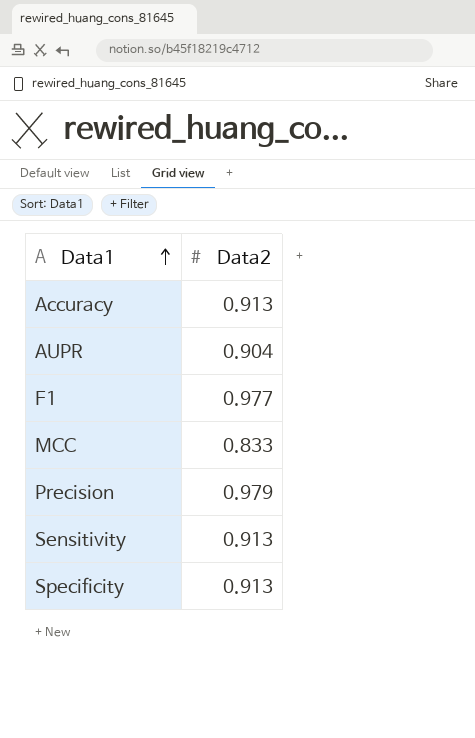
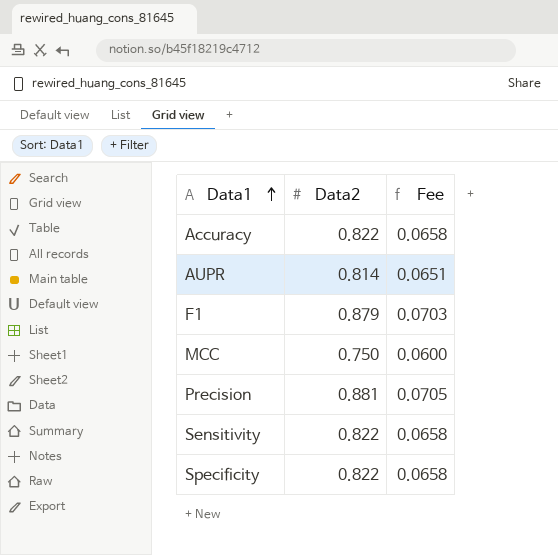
column Fee | formula: none -> [Data2] * 0.08
Accuracy | Data2: 0.913 -> 0.822
AUPR | Data2: 0.904 -> 0.814
F1 | Data2: 0.977 -> 0.879
MCC | Data2: 0.833 -> 0.750
Precision | Data2: 0.979 -> 0.881
Sensitivity | Data2: 0.913 -> 0.822
Specificity | Data2: 0.913 -> 0.822

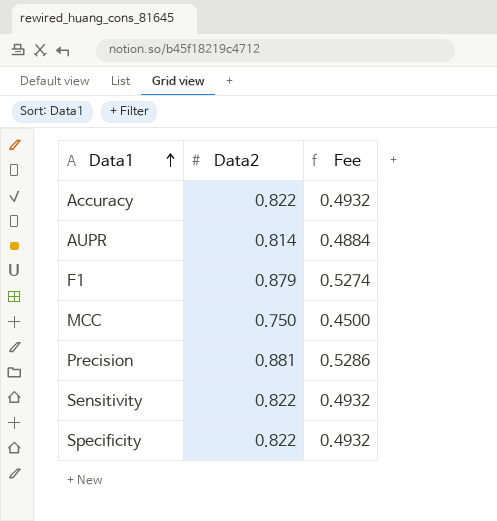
column Fee | formula: [Data2] * 0.08 -> [Data2] * 0.6

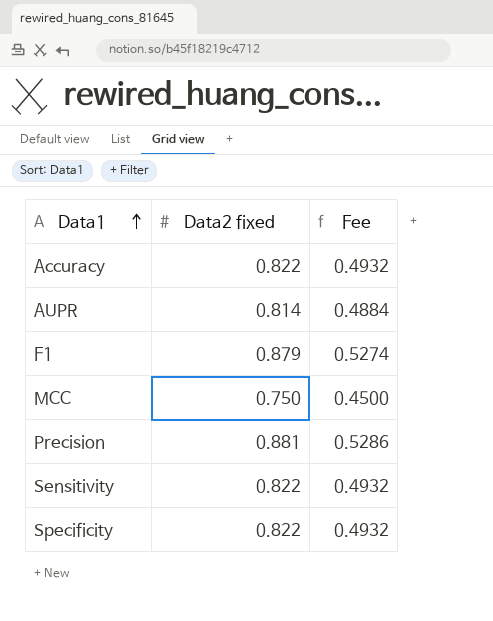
column name: Data2 -> Data2 fixed

